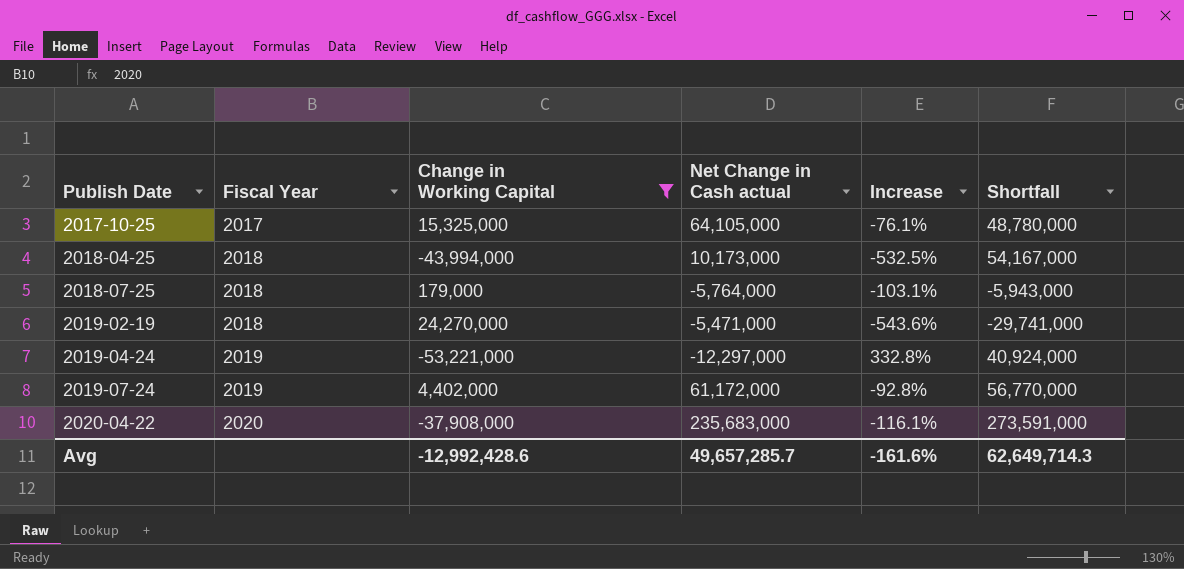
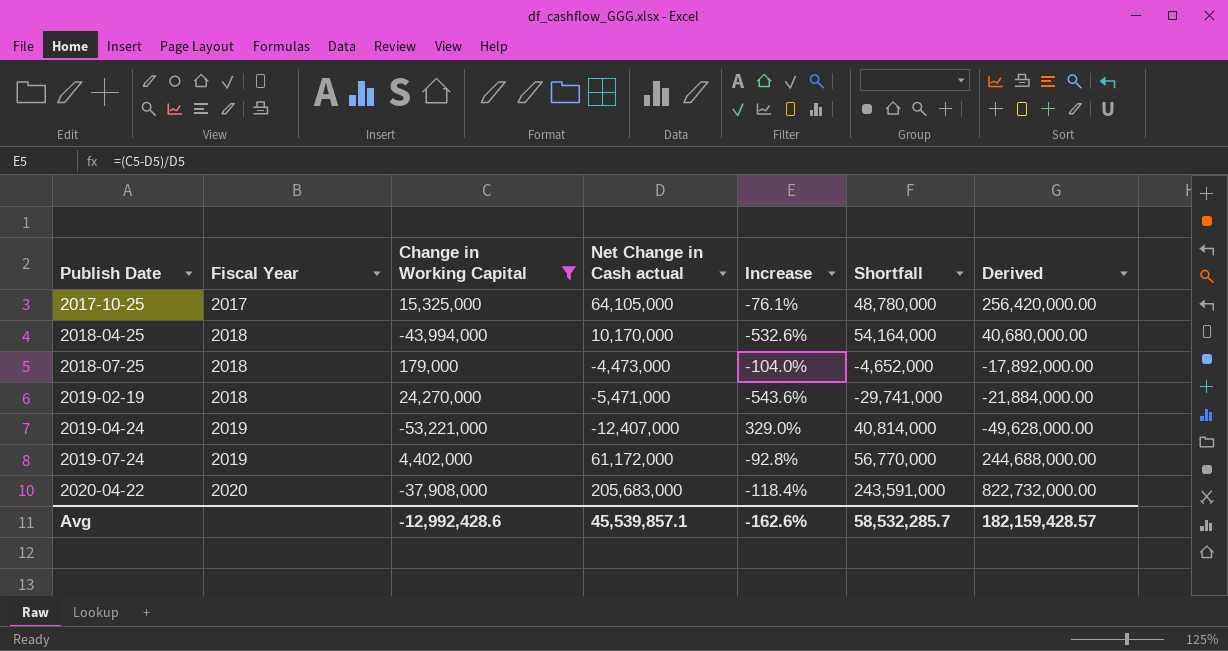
column Derived | formula: none -> [Net Change in Cash actual] * 4
2018-04-25 | Net Change in Cash actual: 10,173,000 -> 10,170,000
2018-04-25 | Increase: -532.5% -> -532.6%
2018-04-25 | Shortfall: 54,167,000 -> 54,164,000
2018-07-25 | Net Change in Cash actual: -5,764,000 -> -4,473,000
2018-07-25 | Increase: -103.1% -> -104.0%
2018-07-25 | Shortfall: -5,943,000 -> -4,652,000
2019-04-24 | Net Change in Cash actual: -12,297,000 -> -12,407,000
2019-04-24 | Increase: 332.8% -> 329.0%
2019-04-24 | Shortfall: 40,924,000 -> 40,814,000
2020-04-22 | Net Change in Cash actual: 235,683,000 -> 205,683,000
2020-04-22 | Increase: -116.1% -> -118.4%
2020-04-22 | Shortfall: 273,591,000 -> 243,591,000
Avg | Net Change in Cash actual: 49,657,285.7 -> 45,539,857.1
Avg | Increase: -161.6% -> -162.6%
Avg | Shortfall: 62,649,714.3 -> 58,532,285.7

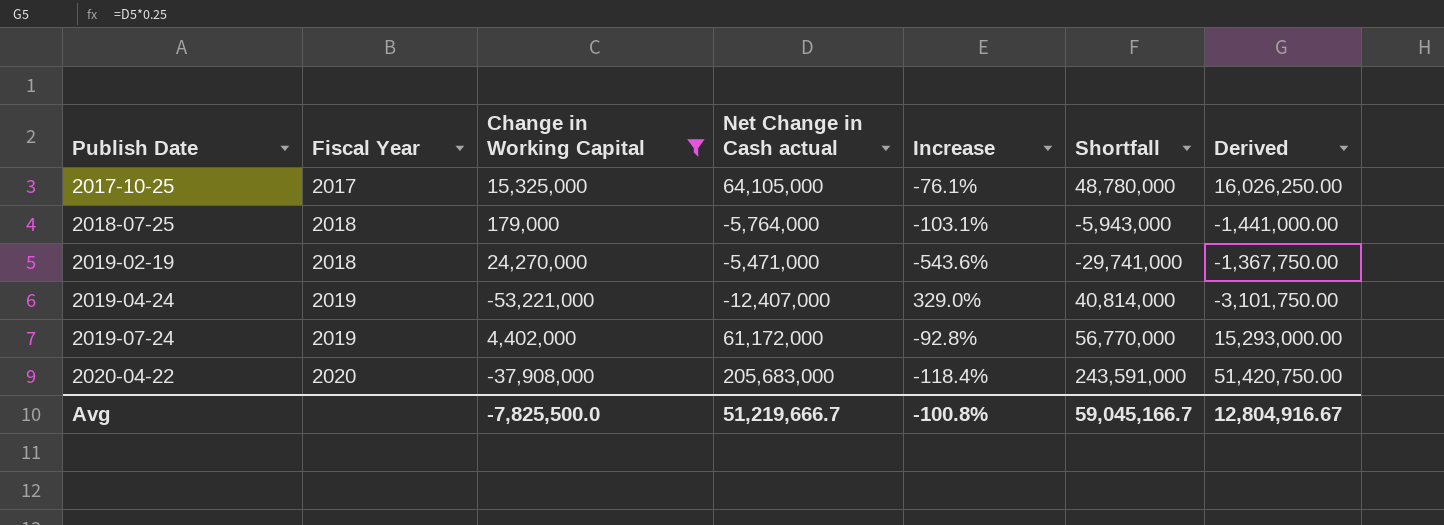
column Derived | formula: [Net Change in Cash actual] * 4 -> [Net Change in Cash actual] * 0.25
row 2018-04-25: 2018 | -43,994,000 | 10,170,000 | -532.6% | 54,164,000 | 40,680,000.00 -> none
2018-07-25 | Net Change in Cash actual: -4,473,000 -> -5,764,000
2018-07-25 | Increase: -104.0% -> -103.1%
2018-07-25 | Shortfall: -4,652,000 -> -5,943,000
Avg | Change in Working Capital: -12,992,428.6 -> -7,825,500.0
Avg | Net Change in Cash actual: 45,539,857.1 -> 51,219,666.7
Avg | Increase: -162.6% -> -100.8%
Avg | Shortfall: 58,532,285.7 -> 59,045,166.7
Avg | Derived: 182,159,428.57 -> 12,804,916.67

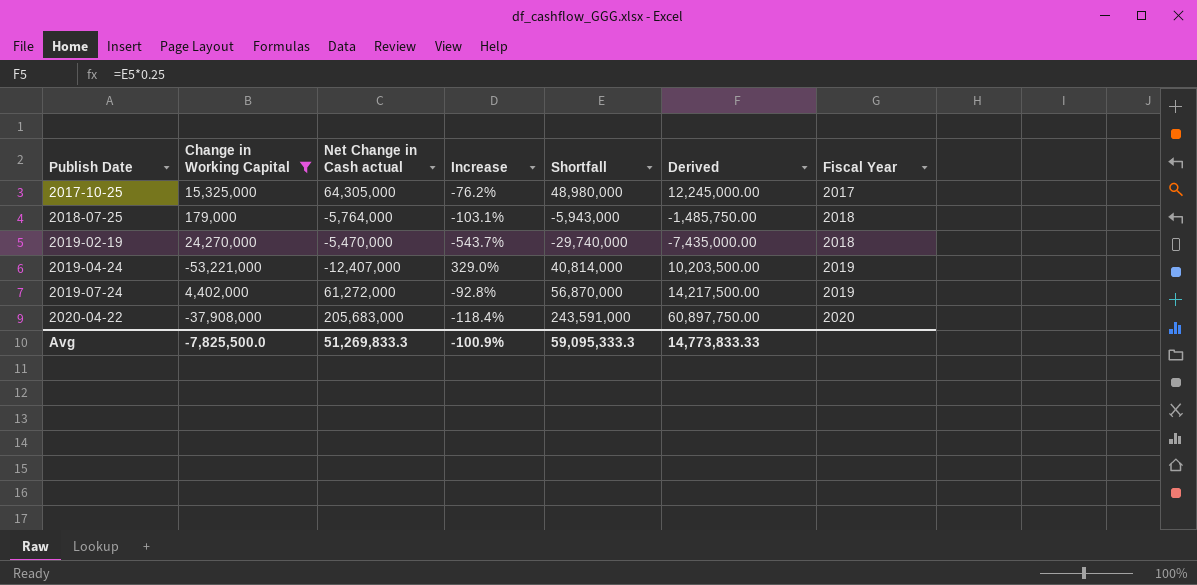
column Derived | formula: [Net Change in Cash actual] * 0.25 -> [Shortfall] * 0.25
column Fiscal Year | position: 2 -> 7
2017-10-25 | Net Change in Cash actual: 64,105,000 -> 64,305,000
2017-10-25 | Increase: -76.1% -> -76.2%
2017-10-25 | Shortfall: 48,780,000 -> 48,980,000
2019-02-19 | Net Change in Cash actual: -5,471,000 -> -5,470,000
2019-02-19 | Increase: -543.6% -> -543.7%
2019-02-19 | Shortfall: -29,741,000 -> -29,740,000
2019-07-24 | Net Change in Cash actual: 61,172,000 -> 61,272,000
2019-07-24 | Shortfall: 56,770,000 -> 56,870,000
Avg | Net Change in Cash actual: 51,219,666.7 -> 51,269,833.3
Avg | Increase: -100.8% -> -100.9%
Avg | Shortfall: 59,045,166.7 -> 59,095,333.3
Avg | Derived: 12,804,916.67 -> 14,773,833.33

